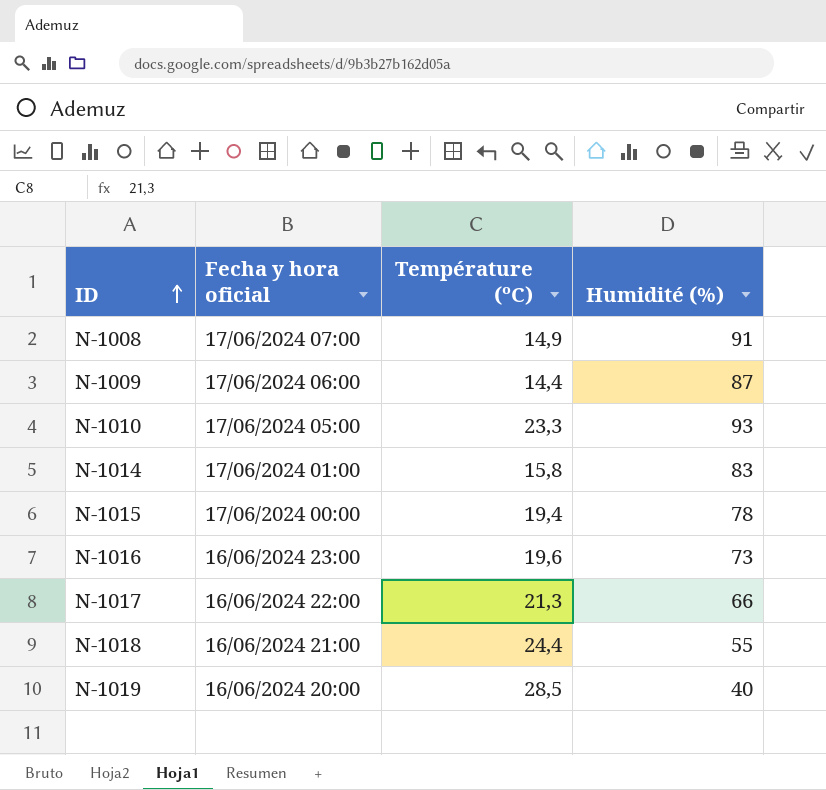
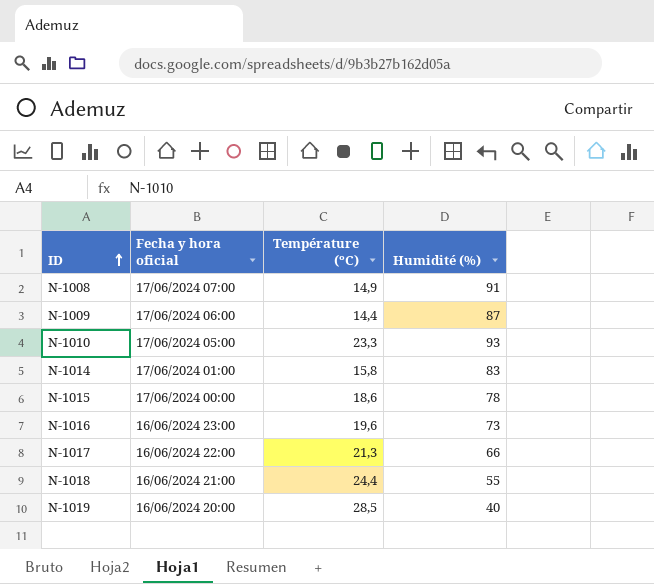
N-1015 | Température (ºC): 19,4 -> 18,6

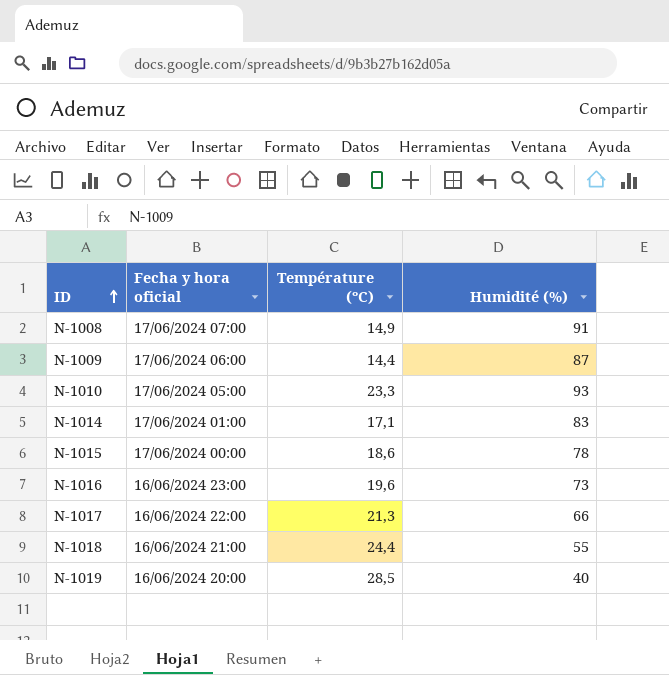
N-1014 | Température (ºC): 15,8 -> 17,1

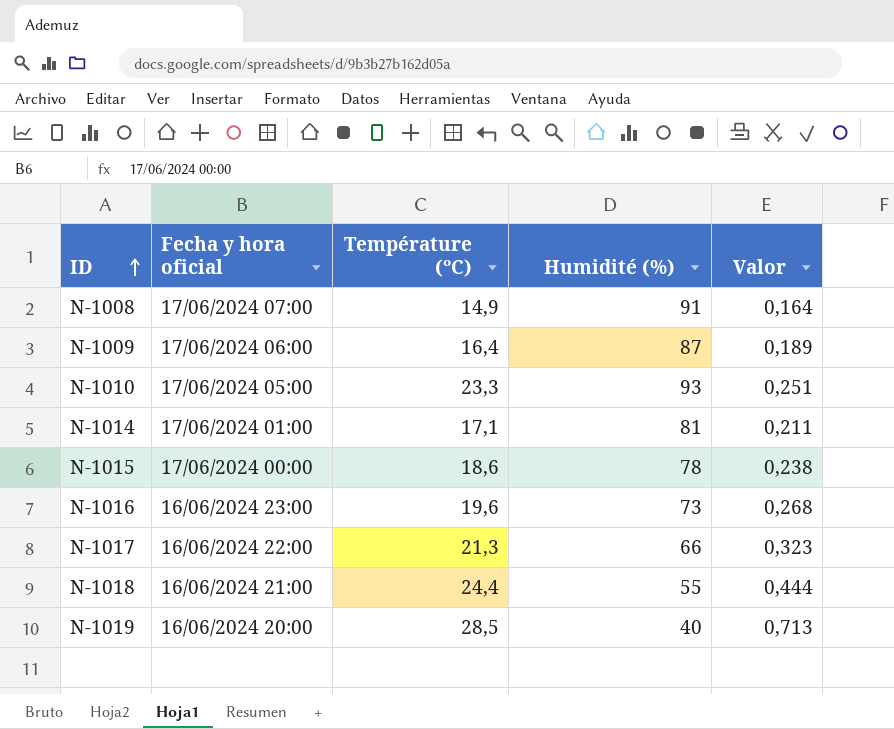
column Valor | formula: none -> [Température (ºC)] / [Humidité (%)]
N-1009 | Température (ºC): 14,4 -> 16,4
N-1014 | Humidité (%): 83 -> 81

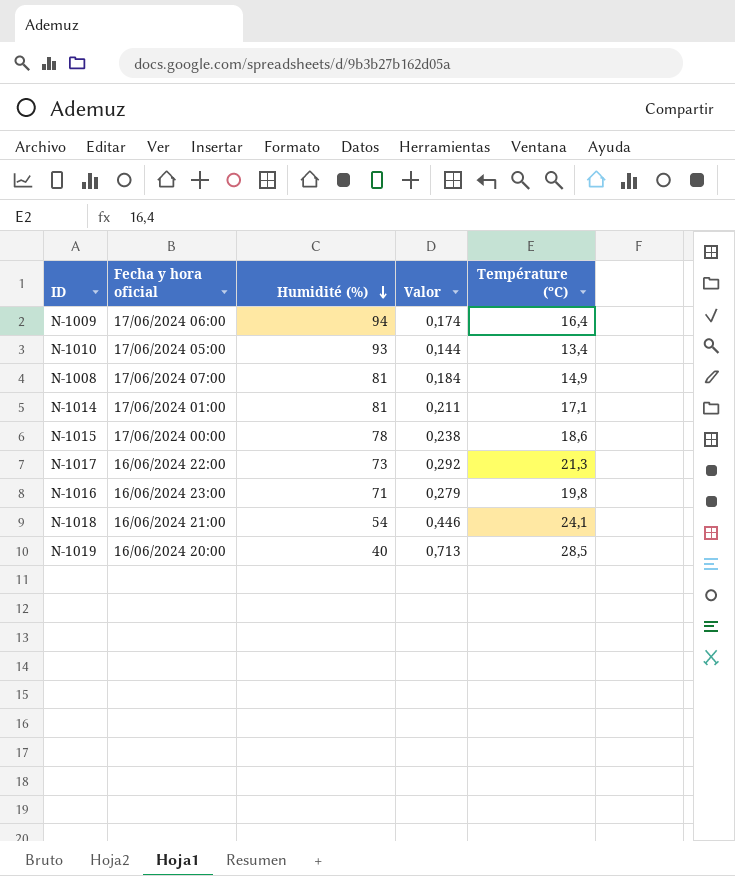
row order: ID ascending -> Humidité (%) descending
column Température (ºC) | position: 3 -> 5
N-1009 | Humidité (%): 87 -> 94
N-1009 | Valor: 0,189 -> 0,174
N-1010 | Valor: 0,251 -> 0,144
N-1010 | Température (ºC): 23,3 -> 13,4
N-1008 | Humidité (%): 91 -> 81
N-1008 | Valor: 0,164 -> 0,184
N-1017 | Humidité (%): 66 -> 73
N-1017 | Valor: 0,323 -> 0,292
N-1016 | Humidité (%): 73 -> 71
N-1016 | Valor: 0,268 -> 0,279
N-1016 | Température (ºC): 19,6 -> 19,8
N-1018 | Humidité (%): 55 -> 54
N-1018 | Valor: 0,444 -> 0,446
N-1018 | Température (ºC): 24,4 -> 24,1

